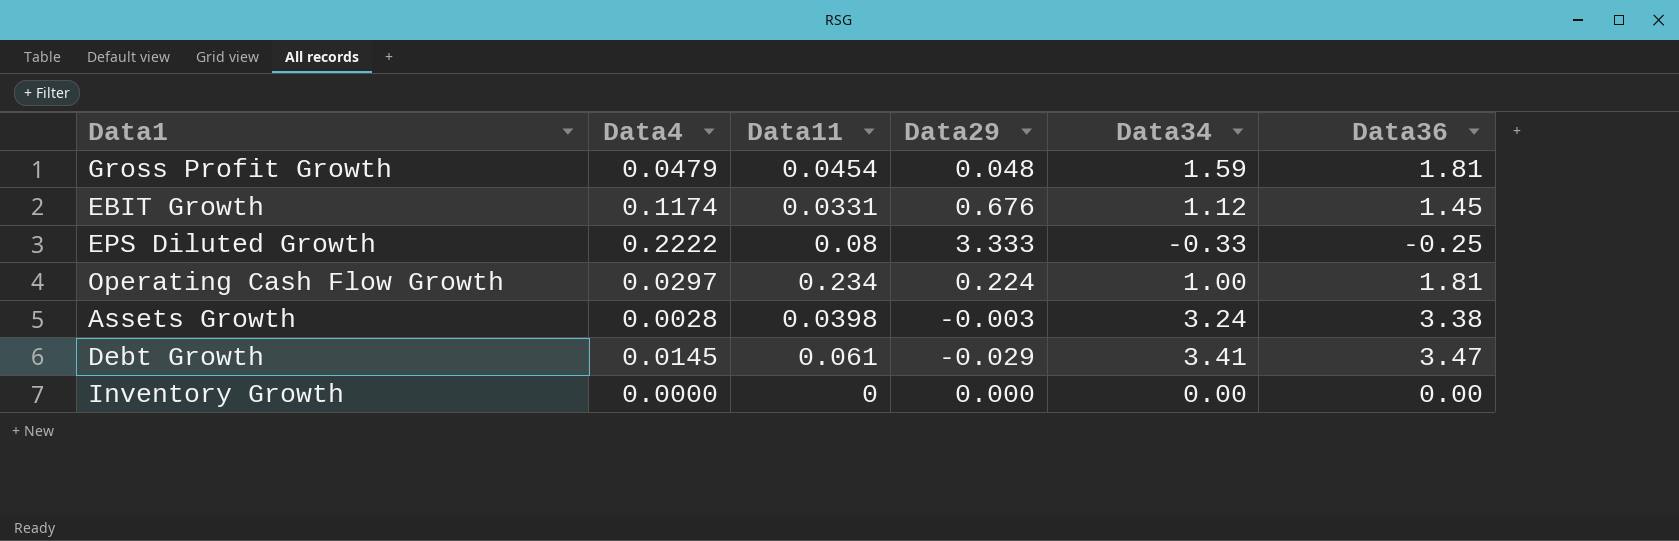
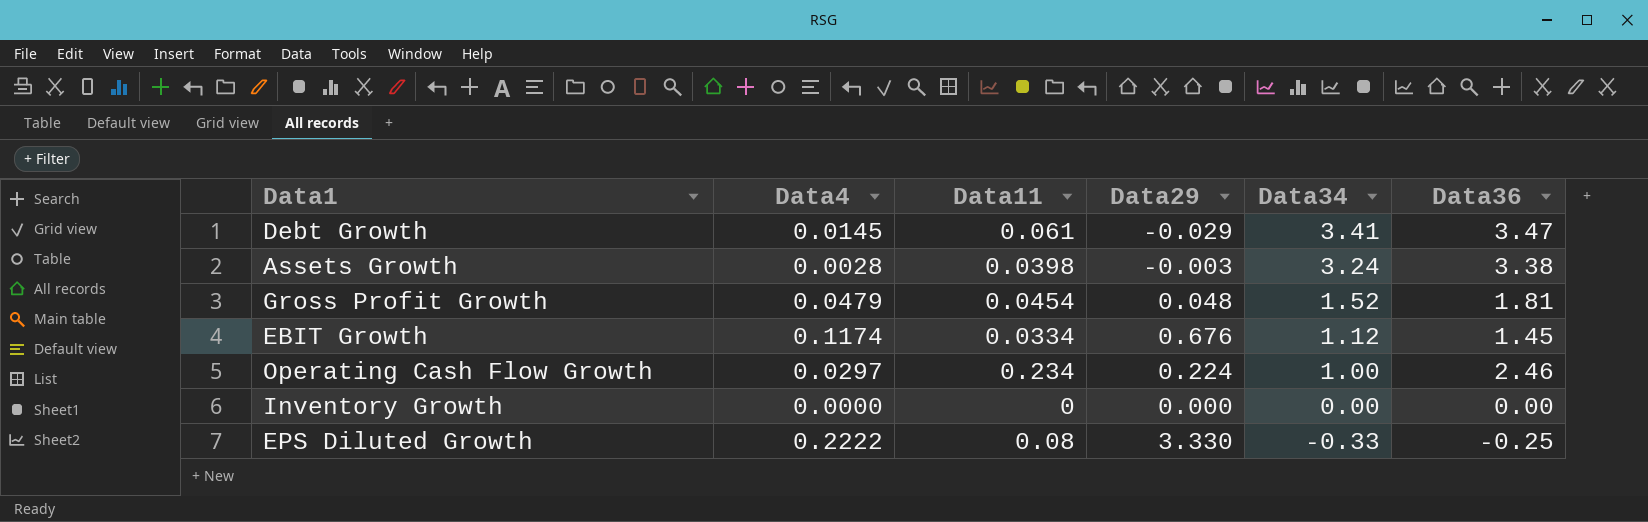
row order: none -> Data34 descending
Gross Profit Growth | Data34: 1.59 -> 1.52
EBIT Growth | Data11: 0.0331 -> 0.0334
Operating Cash Flow Growth | Data36: 1.81 -> 2.46
EPS Diluted Growth | Data29: 3.333 -> 3.330

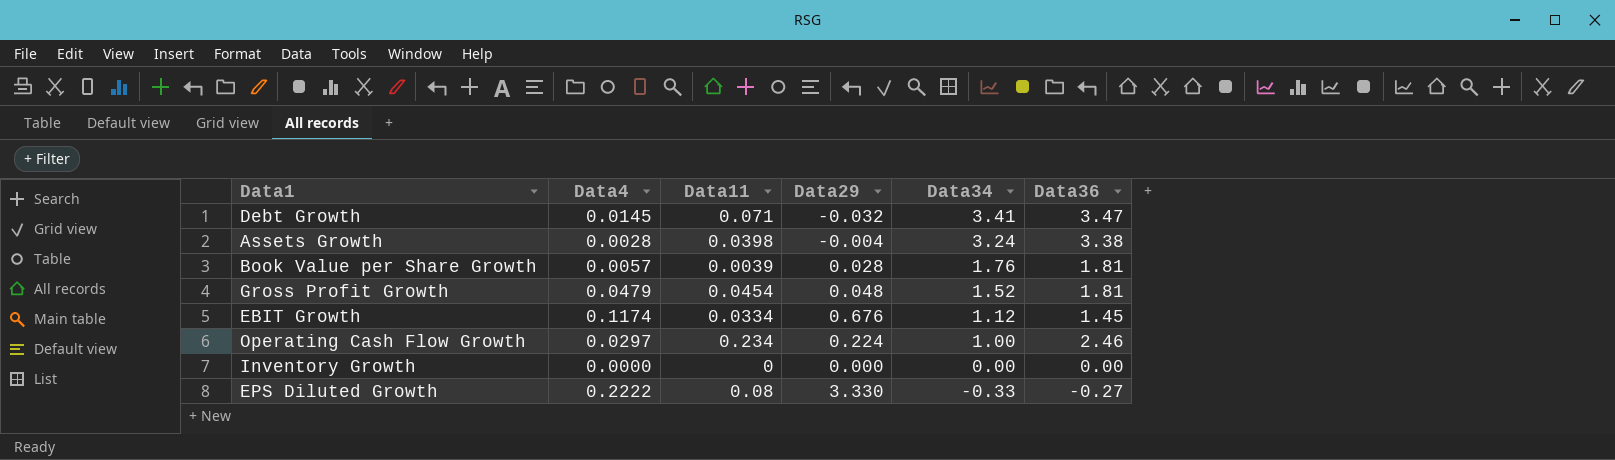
Debt Growth | Data11: 0.061 -> 0.071
Debt Growth | Data29: -0.029 -> -0.032
Assets Growth | Data29: -0.003 -> -0.004
row Book Value per Share Growth: none -> 0.0057 | 0.0039 | 0.028 | 1.76 | 1.81
EPS Diluted Growth | Data36: -0.25 -> -0.27

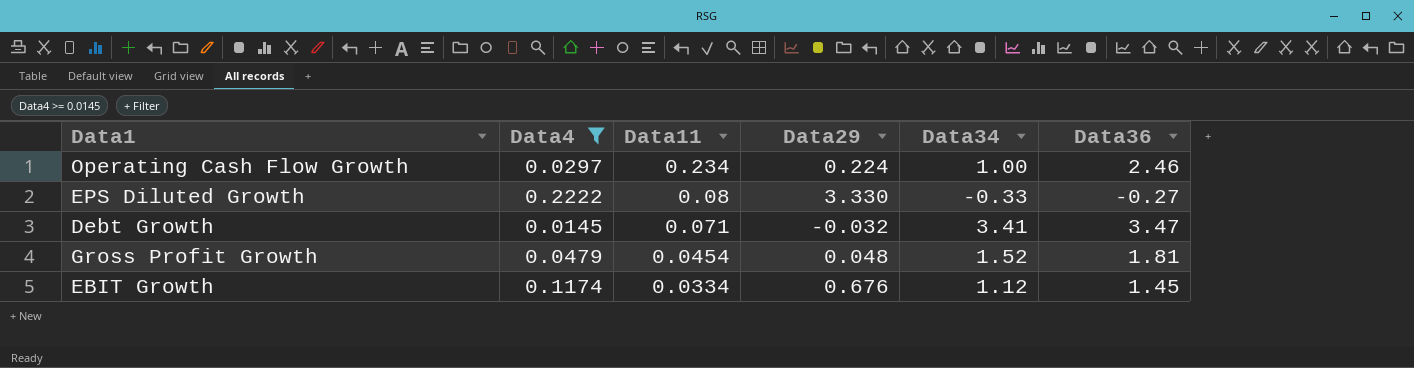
filter: none -> Data4 >= 0.0145
row order: Data34 descending -> Data11 descending

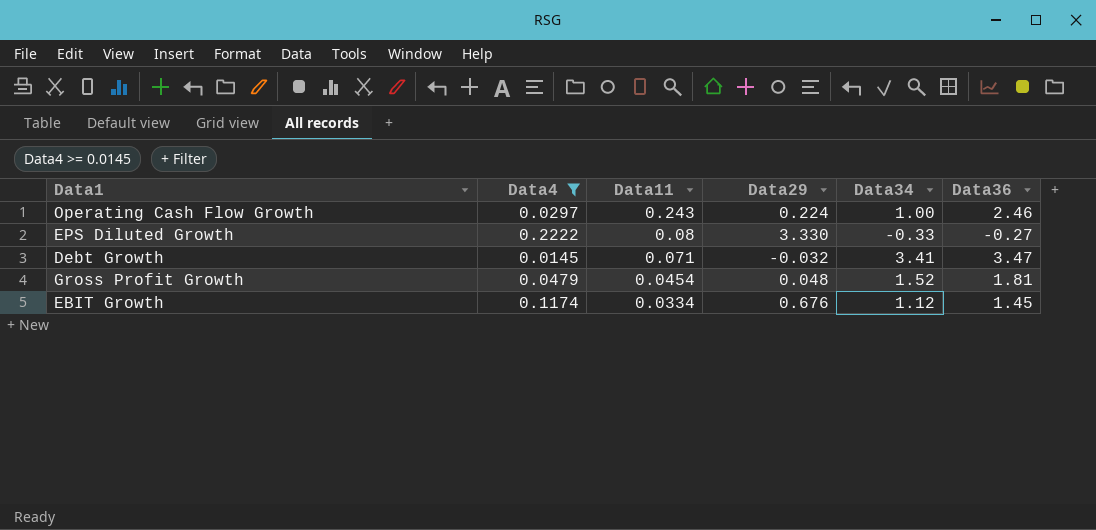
Operating Cash Flow Growth | Data11: 0.234 -> 0.243

